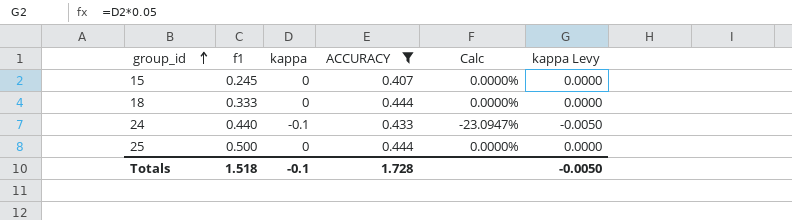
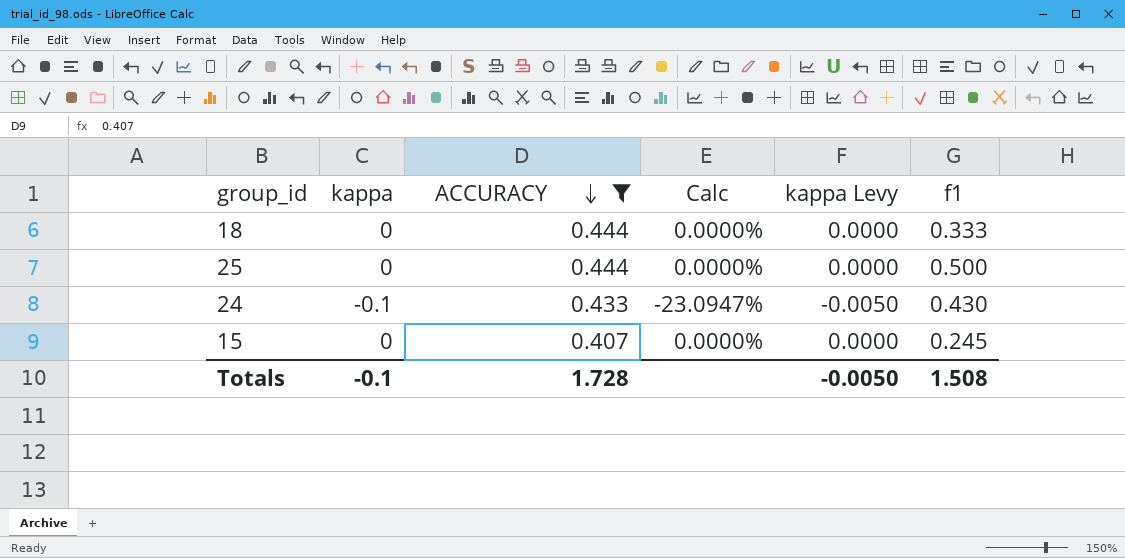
row order: group_id ascending -> ACCURACY descending
column f1 | position: 2 -> 6
24 | f1: 0.440 -> 0.430
Totals | f1: 1.518 -> 1.508

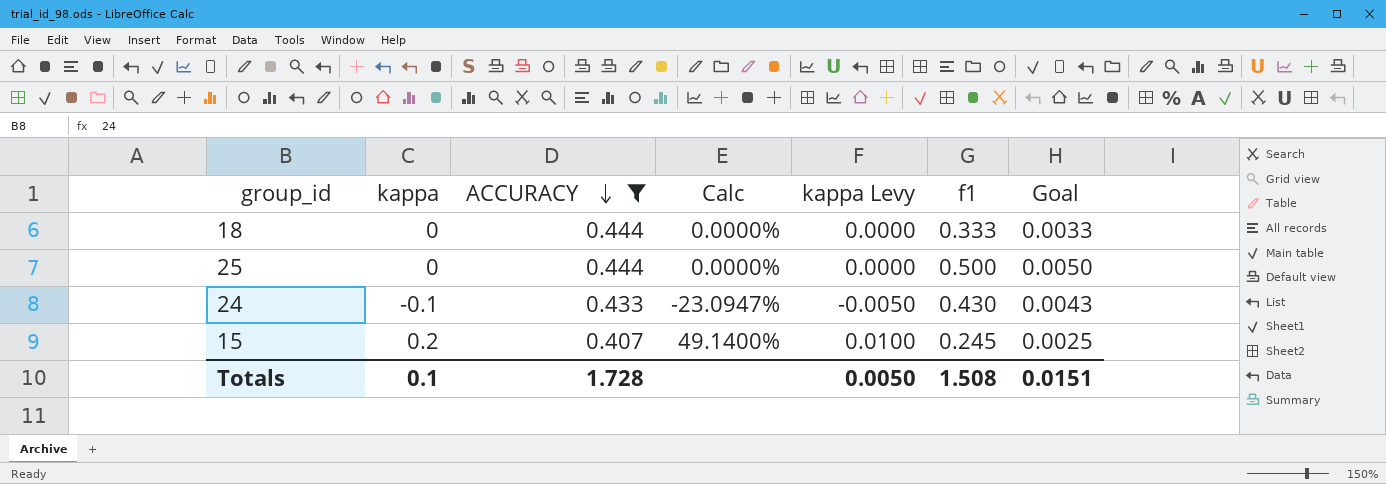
column Goal | formula: none -> [f1] * 0.01
15 | kappa: 0 -> 0.2
15 | Calc: 0.0000% -> 49.1400%
15 | kappa Levy: 0.0000 -> 0.0100
Totals | kappa: -0.1 -> 0.1
Totals | kappa Levy: -0.0050 -> 0.0050

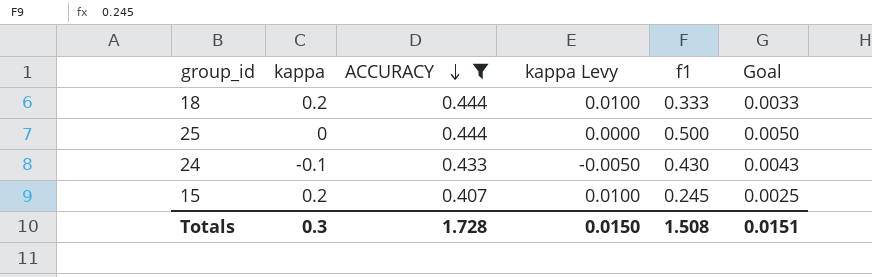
column Calc | formula: [kappa] / [ACCURACY] -> none
18 | kappa: 0 -> 0.2
18 | kappa Levy: 0.0000 -> 0.0100
Totals | kappa: 0.1 -> 0.3
Totals | kappa Levy: 0.0050 -> 0.0150

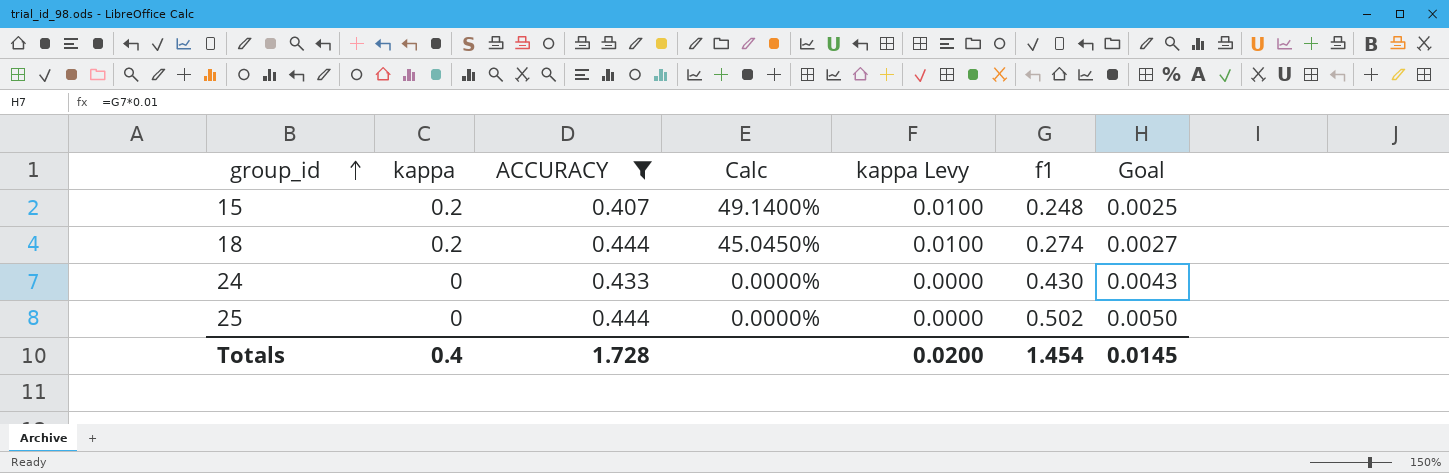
row order: ACCURACY descending -> group_id ascending
column Calc | formula: none -> [kappa] / [ACCURACY]
15 | f1: 0.245 -> 0.248
18 | f1: 0.333 -> 0.274
18 | Goal: 0.0033 -> 0.0027
24 | kappa: -0.1 -> 0
24 | kappa Levy: -0.0050 -> 0.0000
25 | f1: 0.500 -> 0.502
Totals | kappa: 0.3 -> 0.4
Totals | kappa Levy: 0.0150 -> 0.0200
Totals | f1: 1.508 -> 1.454
Totals | Goal: 0.0151 -> 0.0145

